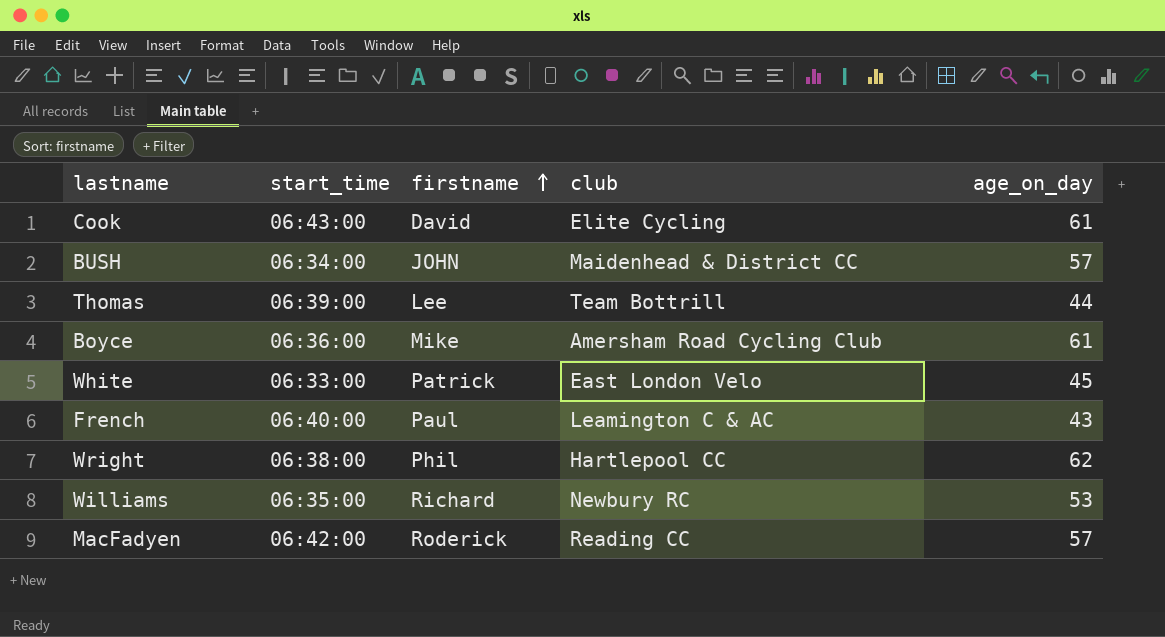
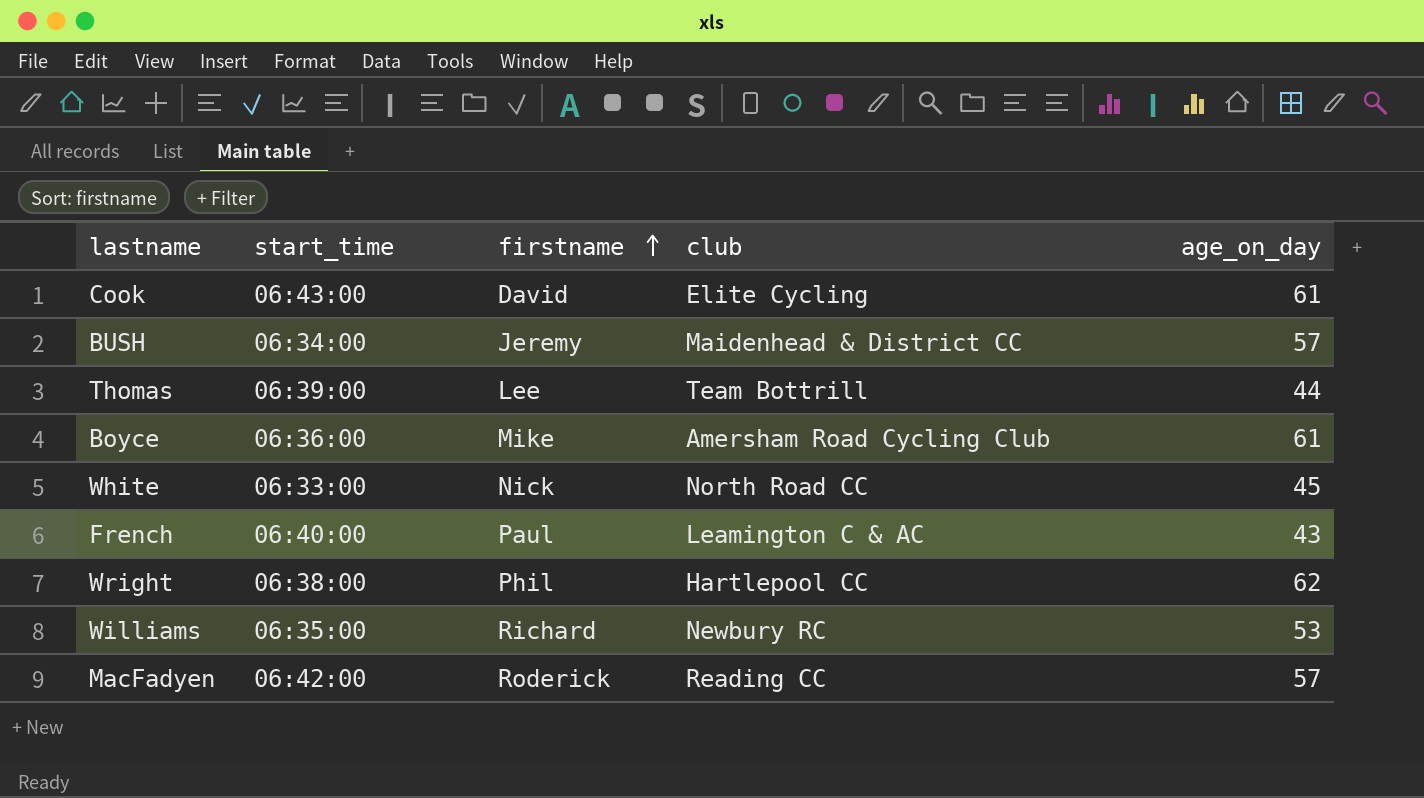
BUSH | firstname: JOHN -> Jeremy
White | firstname: Patrick -> Nick
White | club: East London Velo -> North Road CC

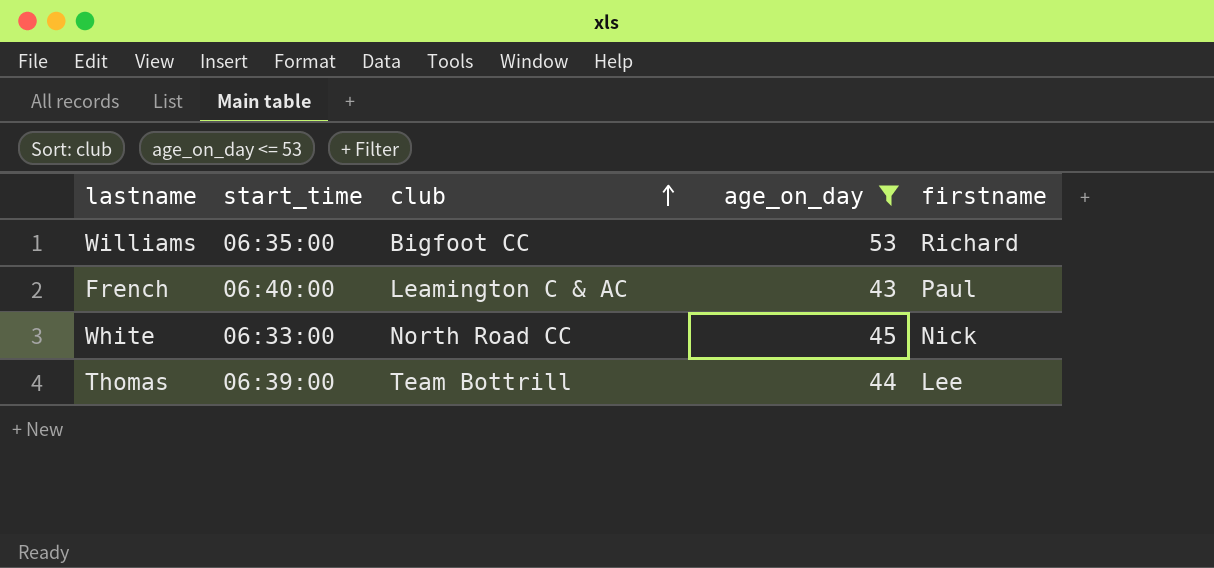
filter: none -> age_on_day <= 53
row order: firstname ascending -> club ascending
column firstname | position: 3 -> 5
Williams | club: Newbury RC -> Bigfoot CC

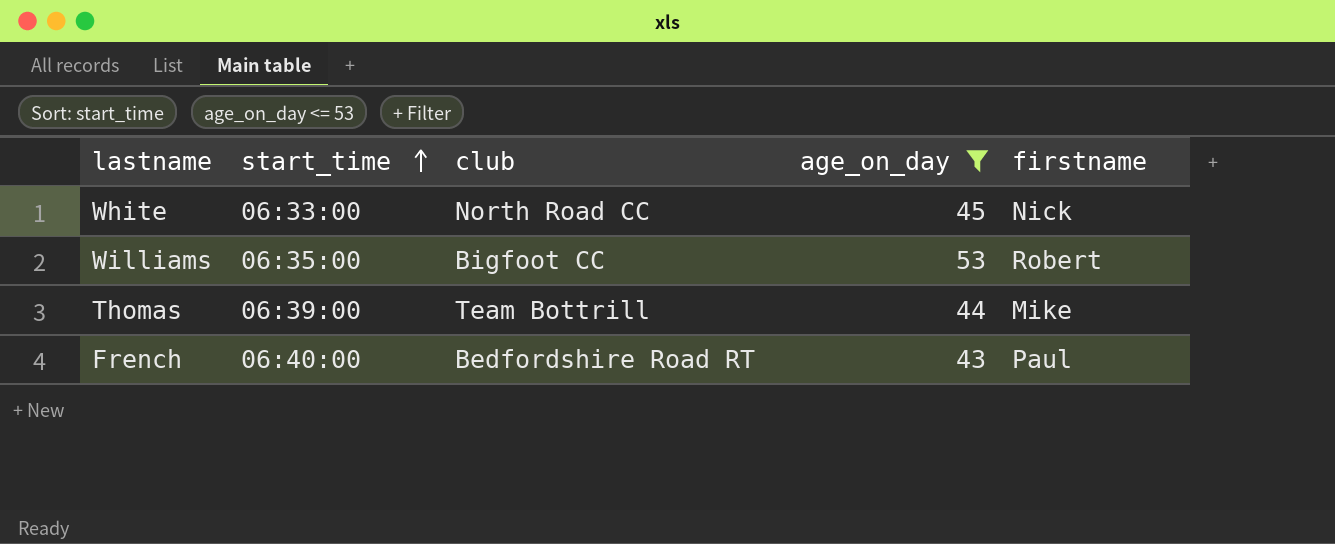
row order: club ascending -> start_time ascending
Williams | firstname: Richard -> Robert
Thomas | firstname: Lee -> Mike
French | club: Leamington C & AC -> Bedfordshire Road RT

